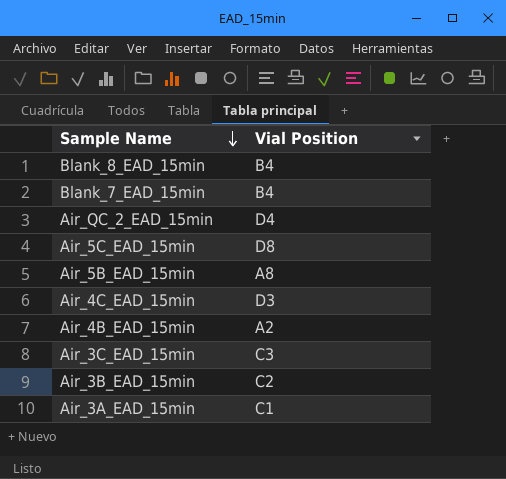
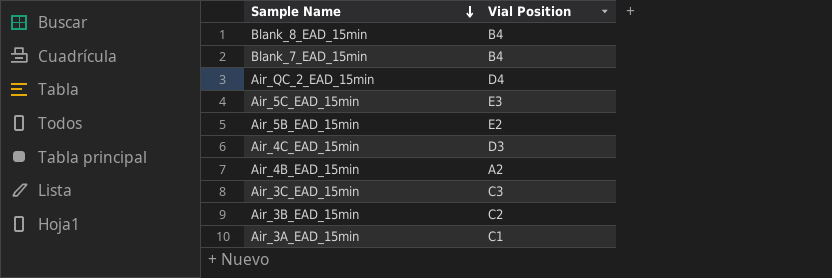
Air_5C_EAD_15min | Vial Position: D8 -> E3
Air_5B_EAD_15min | Vial Position: A8 -> E2

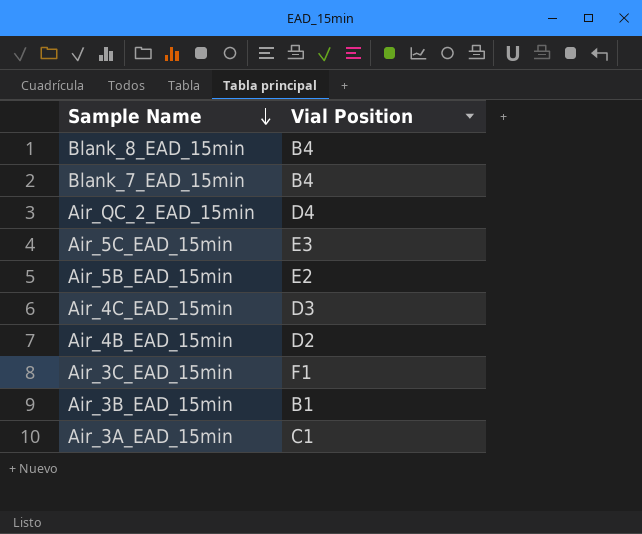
Air_4B_EAD_15min | Vial Position: A2 -> D2
Air_3C_EAD_15min | Vial Position: C3 -> F1
Air_3B_EAD_15min | Vial Position: C2 -> B1

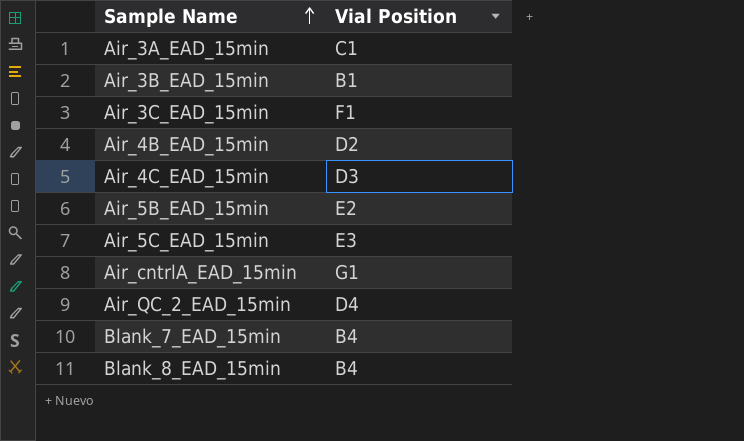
row order: Sample Name descending -> Sample Name ascending
row Air_cntrlA_EAD_15min: none -> G1

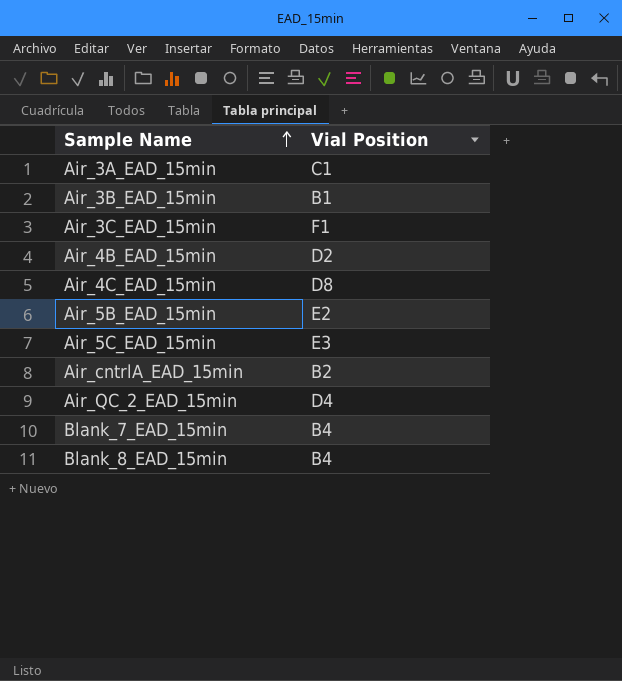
Air_4C_EAD_15min | Vial Position: D3 -> D8
Air_cntrlA_EAD_15min | Vial Position: G1 -> B2

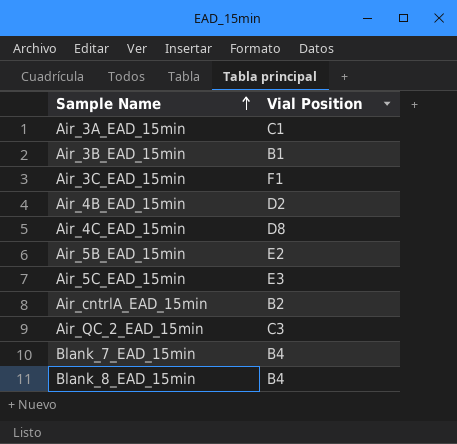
Air_QC_2_EAD_15min | Vial Position: D4 -> C3

